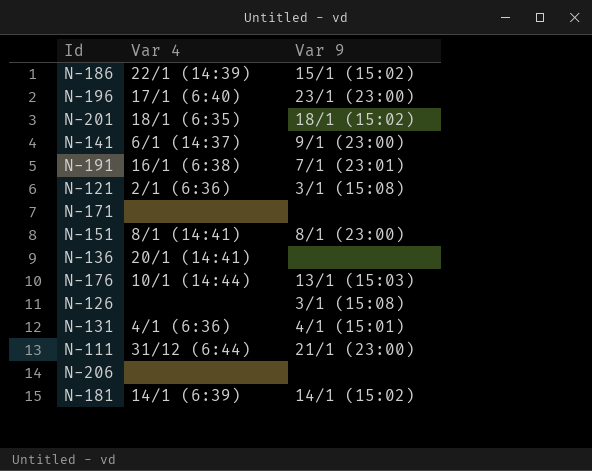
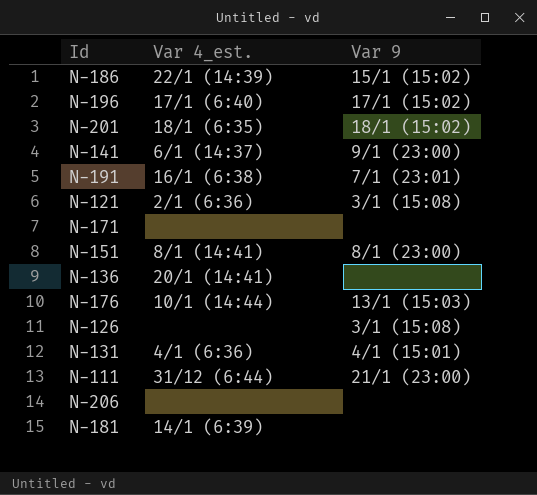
column name: Var 4 -> Var 4_est.
N-196 | Var 9: 23/1 (23:00) -> 17/1 (15:02)
N-181 | Var 9: 14/1 (15:02) -> none

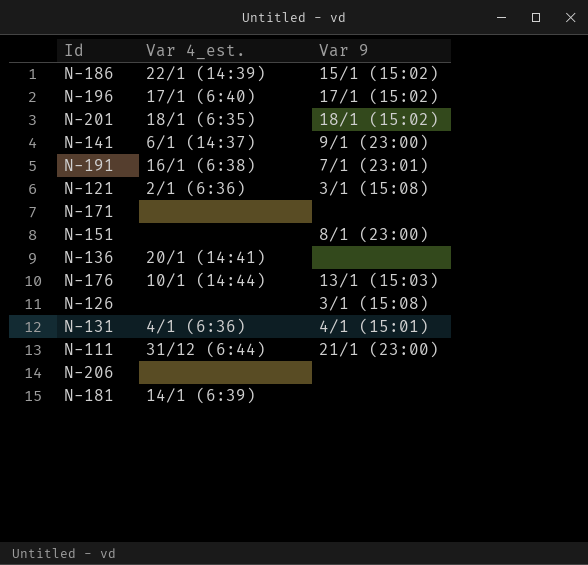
N-151 | Var 4_est.: 8/1 (14:41) -> none

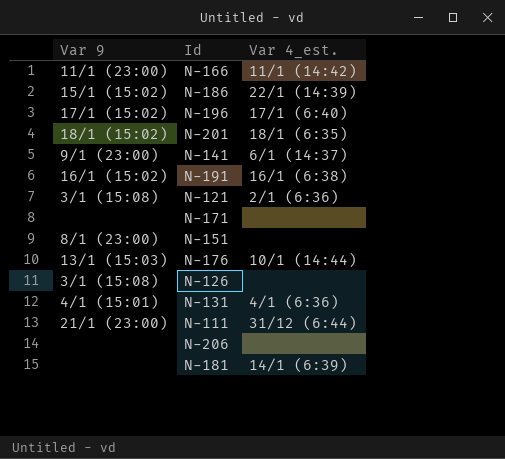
column Var 9 | position: 3 -> 1
row N-136: 20/1 (14:41) | none -> none
row N-166: none -> 11/1 (23:00) | 11/1 (14:42)
N-191 | Var 9: 7/1 (23:01) -> 16/1 (15:02)

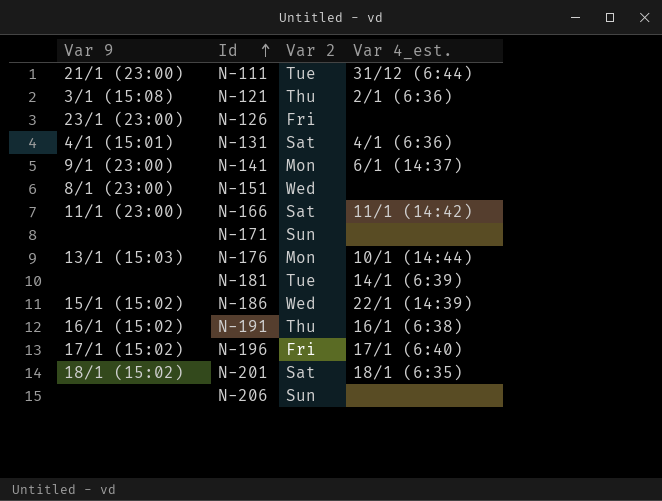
row order: none -> Id ascending
column Var 2 | position: none -> 3
N-126 | Var 9: 3/1 (15:08) -> 23/1 (23:00)

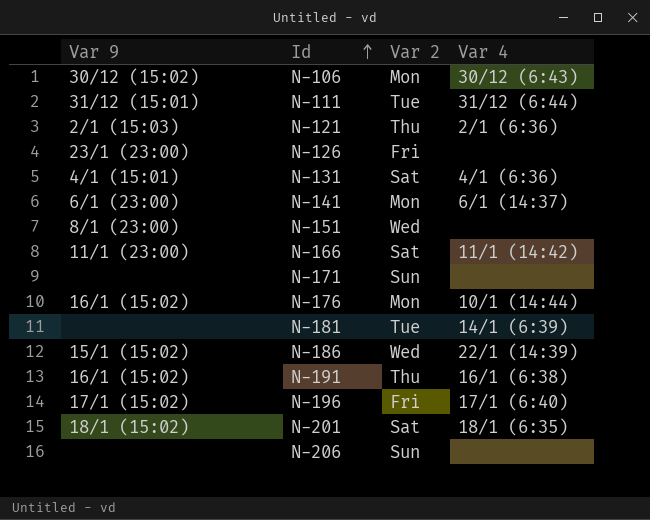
column name: Var 4_est. -> Var 4
row N-106: none -> 30/12 (15:02) | Mon | 30/12 (6:43)
N-111 | Var 9: 21/1 (23:00) -> 31/12 (15:01)
N-121 | Var 9: 3/1 (15:08) -> 2/1 (15:03)
N-141 | Var 9: 9/1 (23:00) -> 6/1 (23:00)
N-176 | Var 9: 13/1 (15:03) -> 16/1 (15:02)

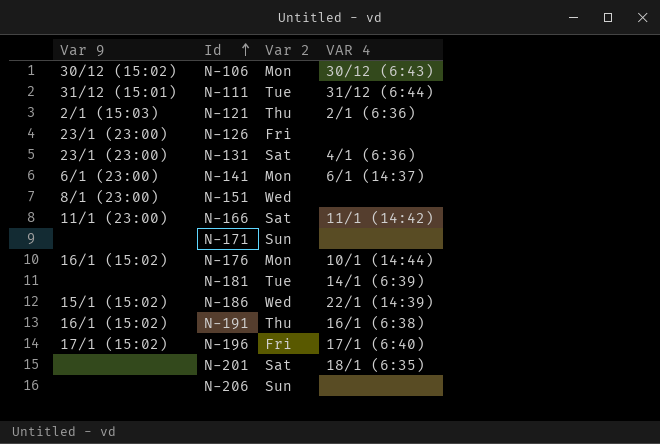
column name: Var 4 -> VAR 4
N-131 | Var 9: 4/1 (15:01) -> 23/1 (23:00)
N-201 | Var 9: 18/1 (15:02) -> none

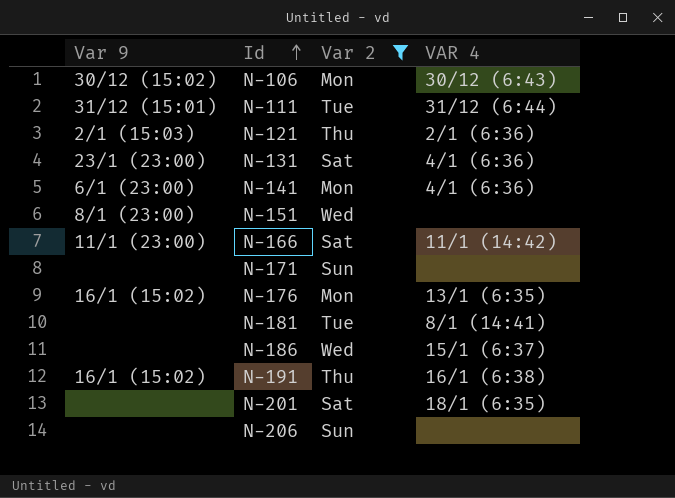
filter: none -> Var 2 != Fri
N-141 | VAR 4: 6/1 (14:37) -> 4/1 (6:36)
N-176 | VAR 4: 10/1 (14:44) -> 13/1 (6:35)
N-181 | VAR 4: 14/1 (6:39) -> 8/1 (14:41)
N-186 | Var 9: 15/1 (15:02) -> none
N-186 | VAR 4: 22/1 (14:39) -> 15/1 (6:37)

